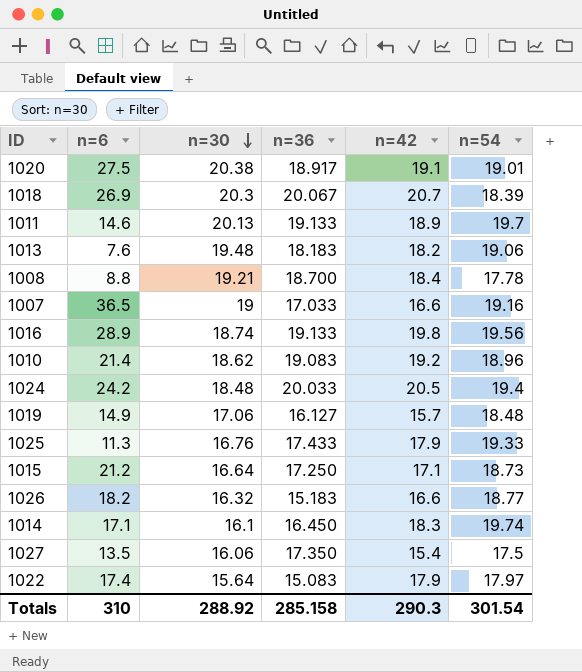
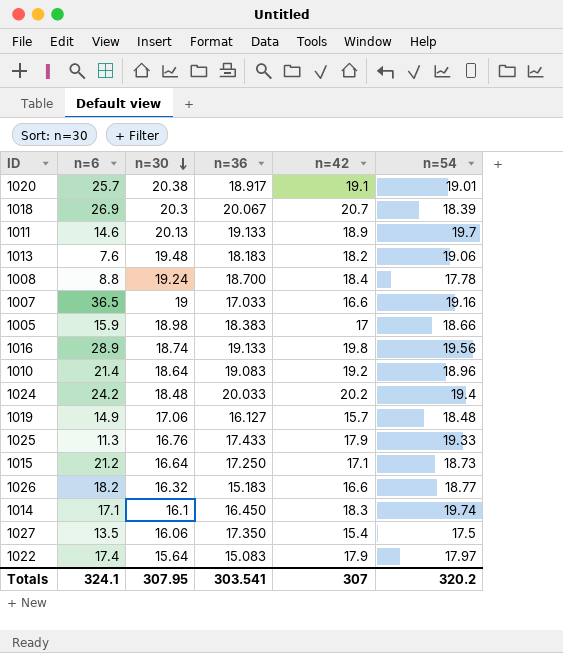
1020 | n=6: 27.5 -> 25.7
1008 | n=30: 19.21 -> 19.24
row 1005: none -> 15.9 | 18.98 | 18.383 | 17 | 18.66
1010 | n=30: 18.62 -> 18.64
1024 | n=42: 20.5 -> 20.2
Totals | n=6: 310 -> 324.1
Totals | n=30: 288.92 -> 307.95
Totals | n=36: 285.158 -> 303.541
Totals | n=42: 290.3 -> 307
Totals | n=54: 301.54 -> 320.2

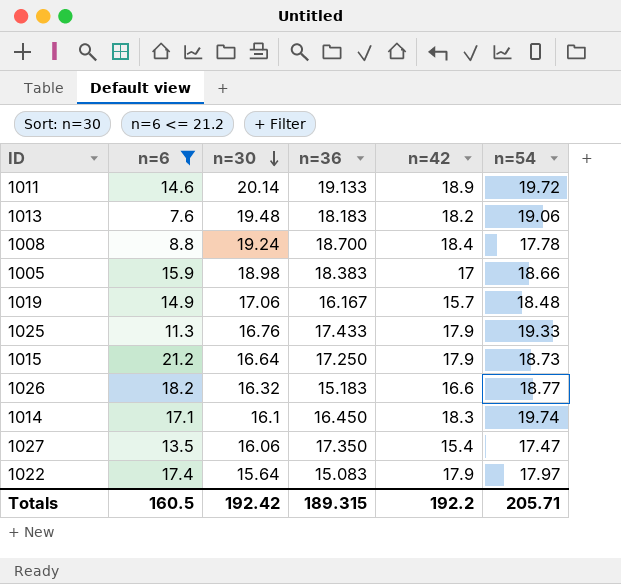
filter: none -> n=6 <= 21.2
1011 | n=30: 20.13 -> 20.14
1011 | n=54: 19.7 -> 19.72
1019 | n=36: 16.127 -> 16.167
1015 | n=42: 17.1 -> 17.9
1027 | n=54: 17.5 -> 17.47
Totals | n=6: 324.1 -> 160.5
Totals | n=30: 307.95 -> 192.42
Totals | n=36: 303.541 -> 189.315
Totals | n=42: 307 -> 192.2
Totals | n=54: 320.2 -> 205.71

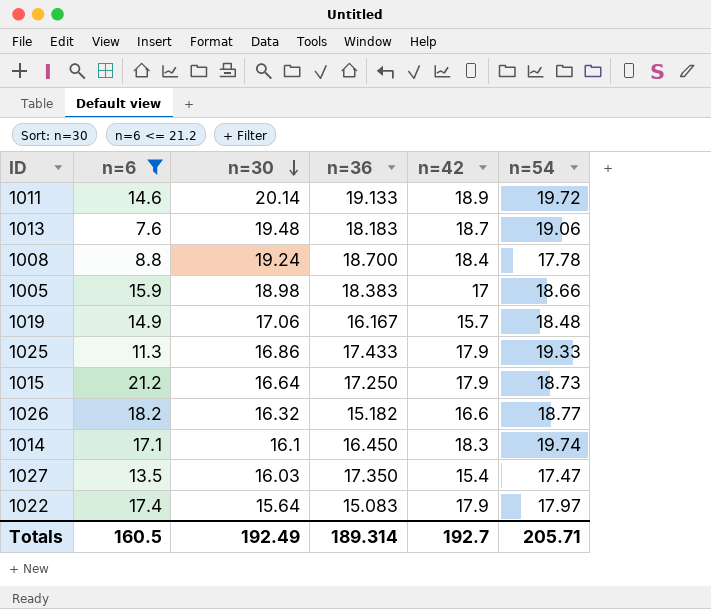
1013 | n=42: 18.2 -> 18.7
1025 | n=30: 16.76 -> 16.86
1026 | n=36: 15.183 -> 15.182
1027 | n=30: 16.06 -> 16.03
Totals | n=30: 192.42 -> 192.49
Totals | n=36: 189.315 -> 189.314
Totals | n=42: 192.2 -> 192.7

